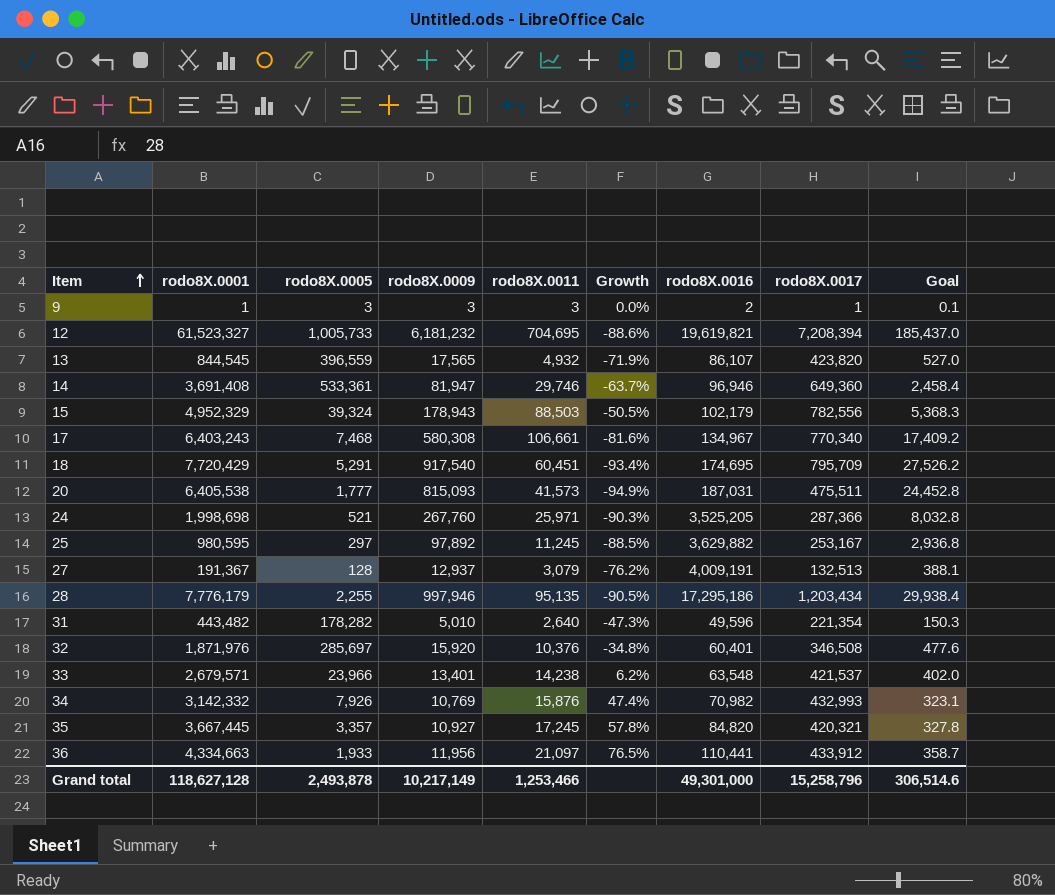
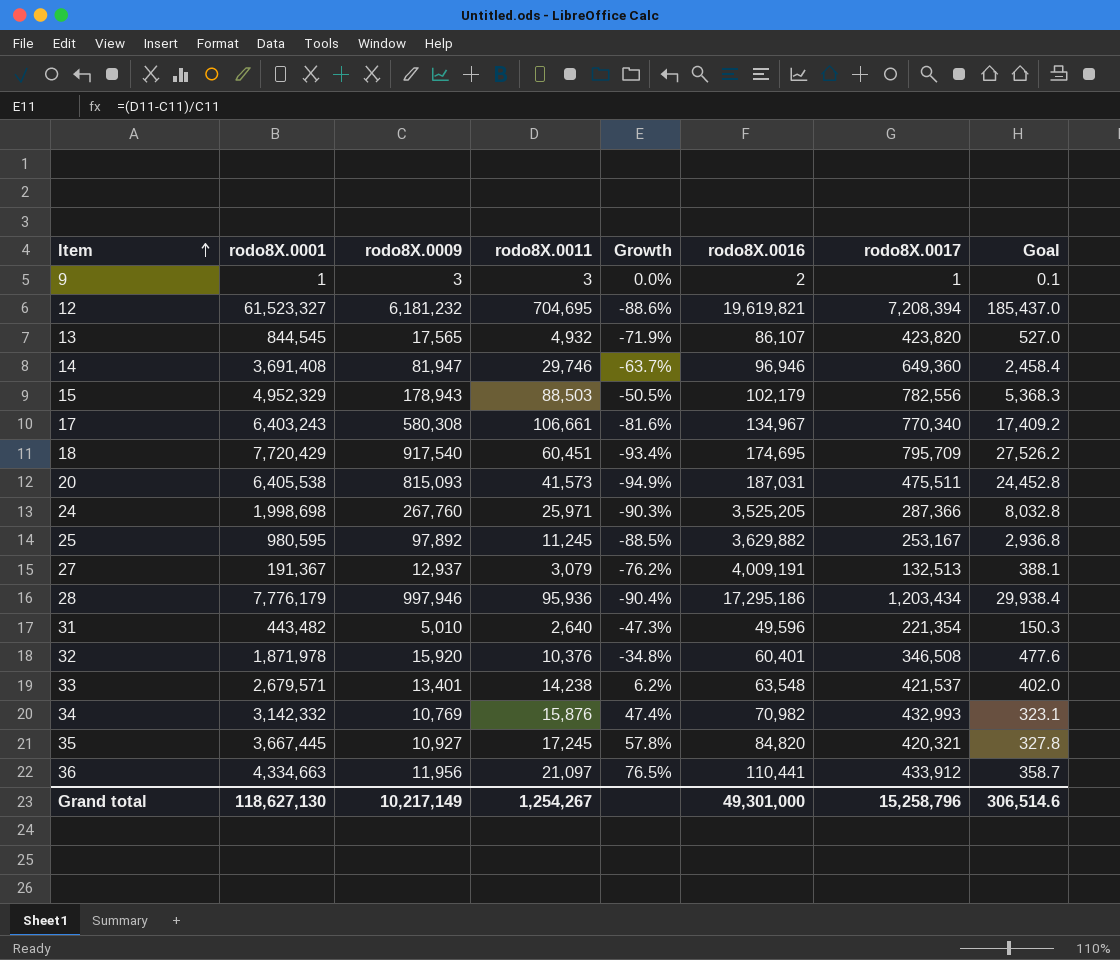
column rodo8X.0005 | position: 3 -> none
28 | rodo8X.0011: 95,135 -> 95,936
28 | Growth: -90.5% -> -90.4%
32 | rodo8X.0001: 1,871,976 -> 1,871,978
Grand total | rodo8X.0001: 118,627,128 -> 118,627,130
Grand total | rodo8X.0011: 1,253,466 -> 1,254,267

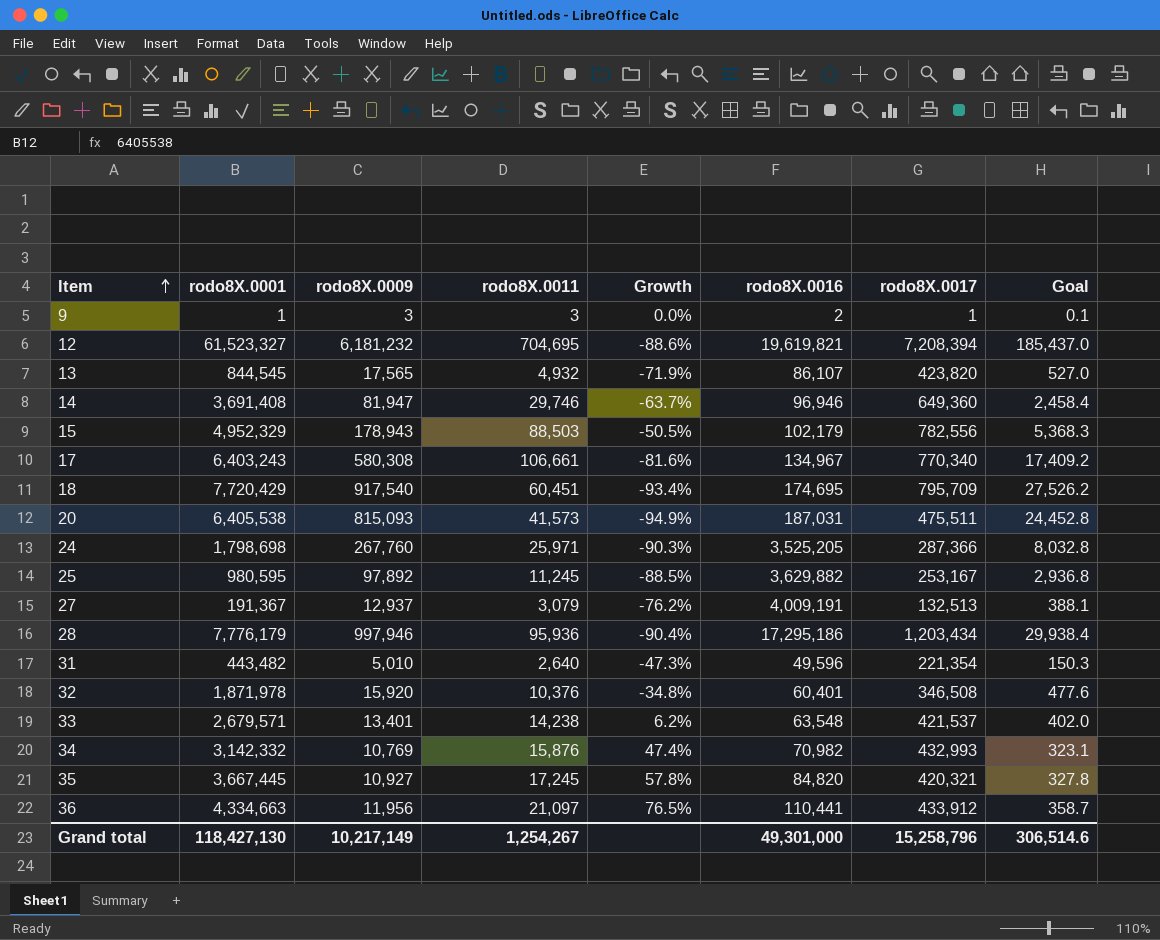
24 | rodo8X.0001: 1,998,698 -> 1,798,698
Grand total | rodo8X.0001: 118,627,130 -> 118,427,130

